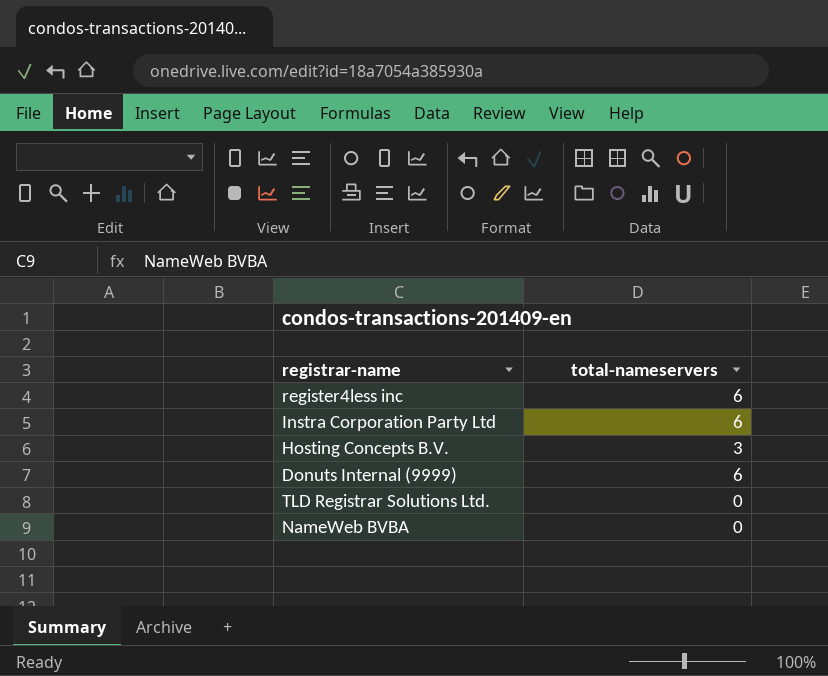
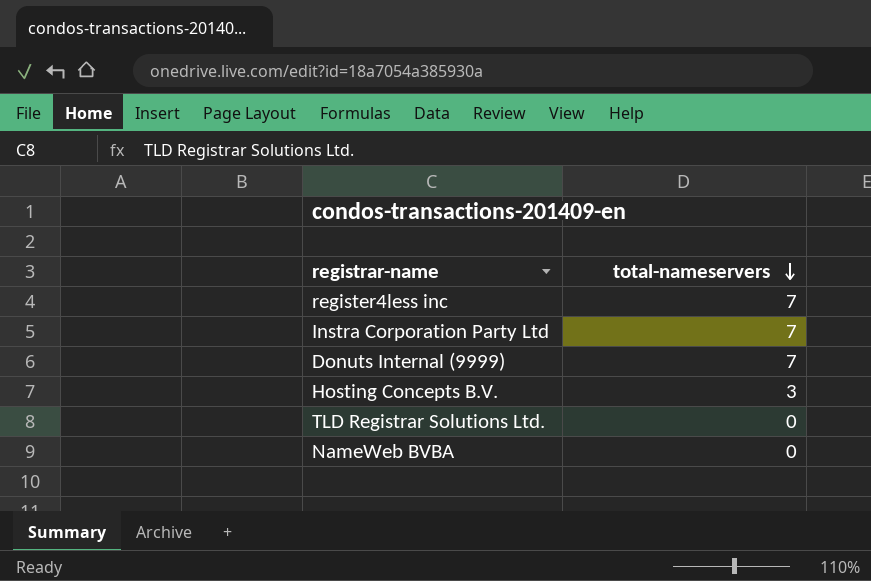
row order: none -> total-nameservers descending
register4less inc | total-nameservers: 6 -> 7
Instra Corporation Party Ltd | total-nameservers: 6 -> 7
Donuts Internal (9999) | total-nameservers: 6 -> 7

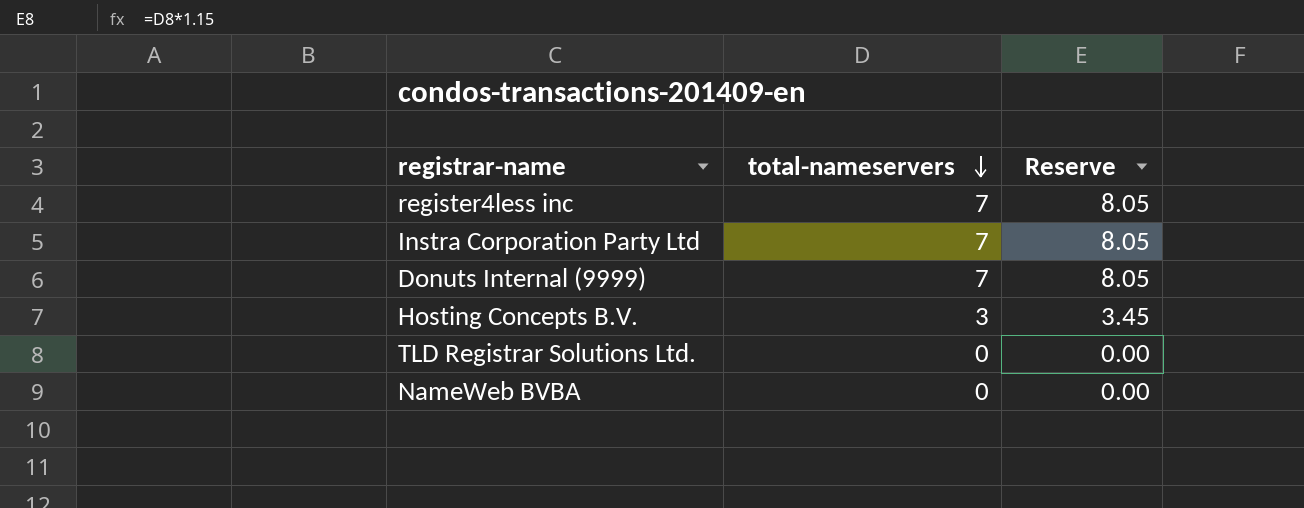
column Reserve | formula: none -> [total-nameservers] * 1.15

